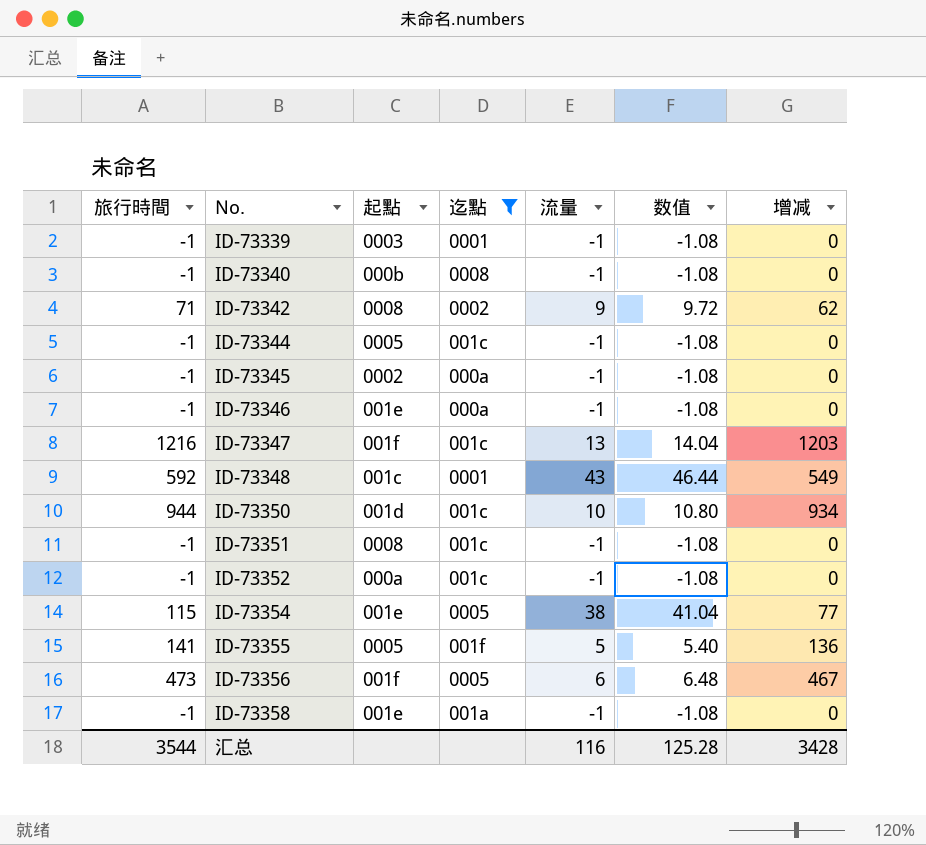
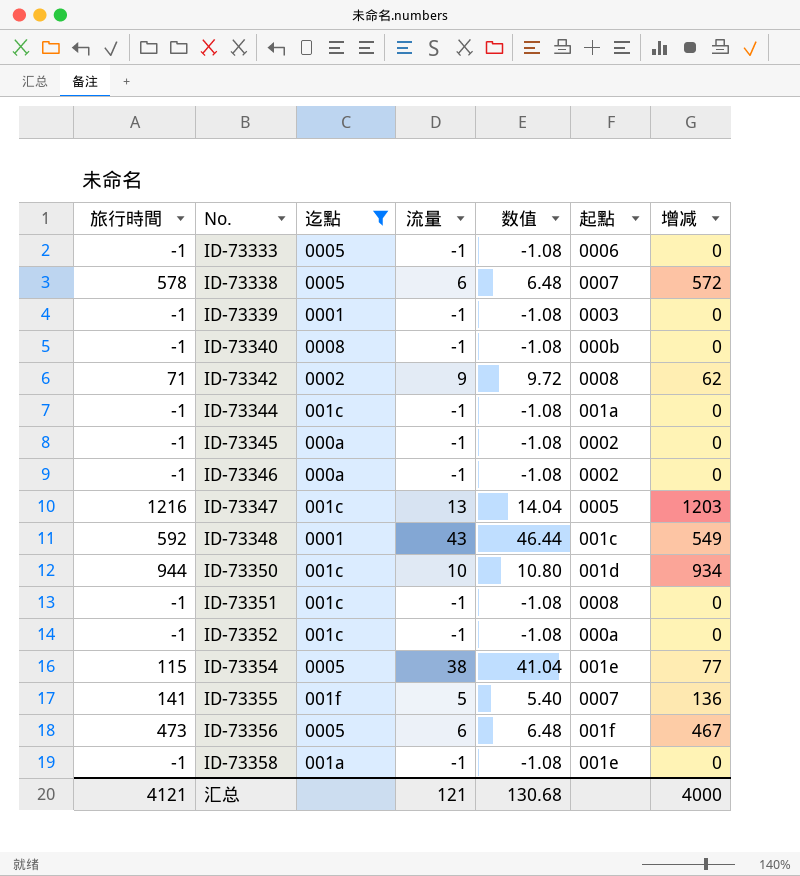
column 起點 | position: 3 -> 6
row ID-73333: none -> -1 | 0005 | -1 | -1.08 | 0006 | 0
row ID-73338: none -> 578 | 0005 | 6 | 6.48 | 0007 | 572
ID-73344 | 起點: 0005 -> 001a
ID-73346 | 起點: 001e -> 0002
ID-73347 | 起點: 001f -> 0005
ID-73355 | 起點: 0005 -> 0007
汇总 | 旅行時間: 3544 -> 4121
汇总 | 流量: 116 -> 121
汇总 | 数值: 125.28 -> 130.68
汇总 | 增减: 3428 -> 4000

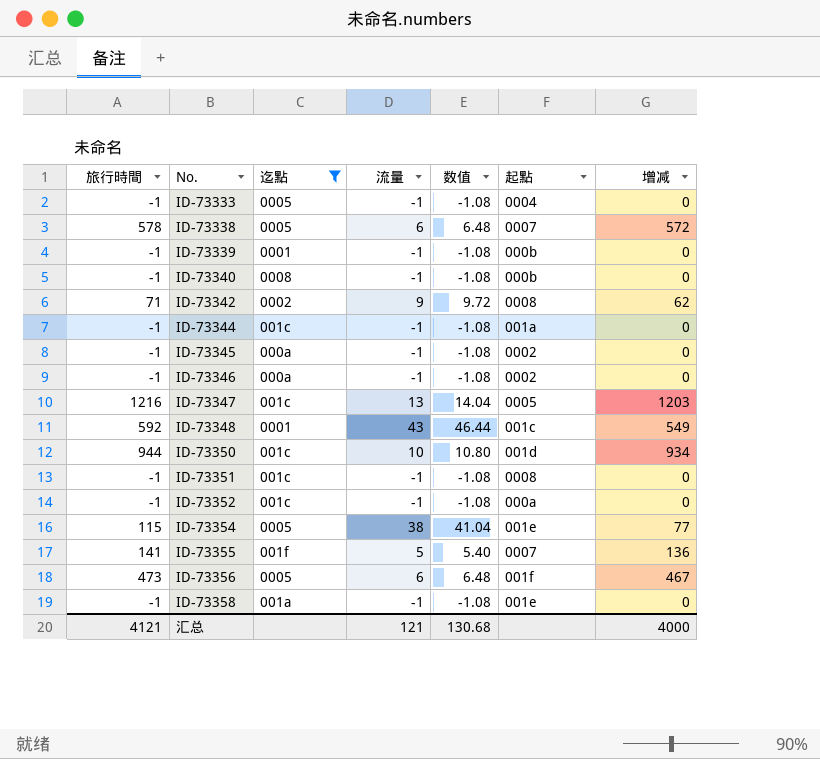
ID-73333 | 起點: 0006 -> 0004
ID-73339 | 起點: 0003 -> 000b

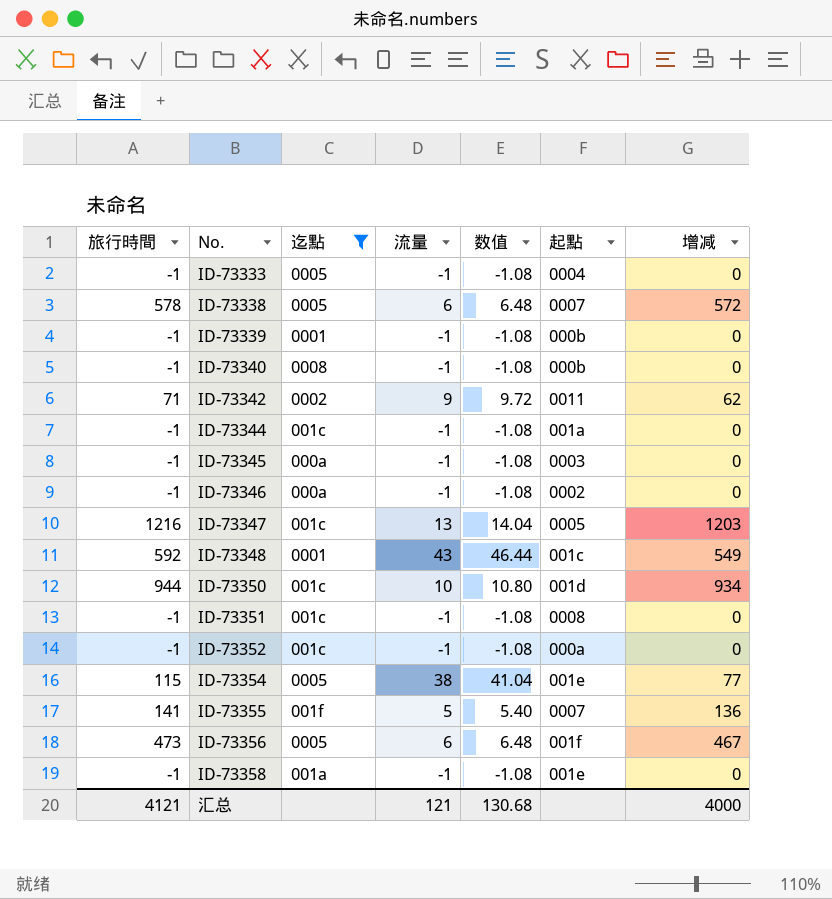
ID-73342 | 起點: 0008 -> 0011
ID-73345 | 起點: 0002 -> 0003

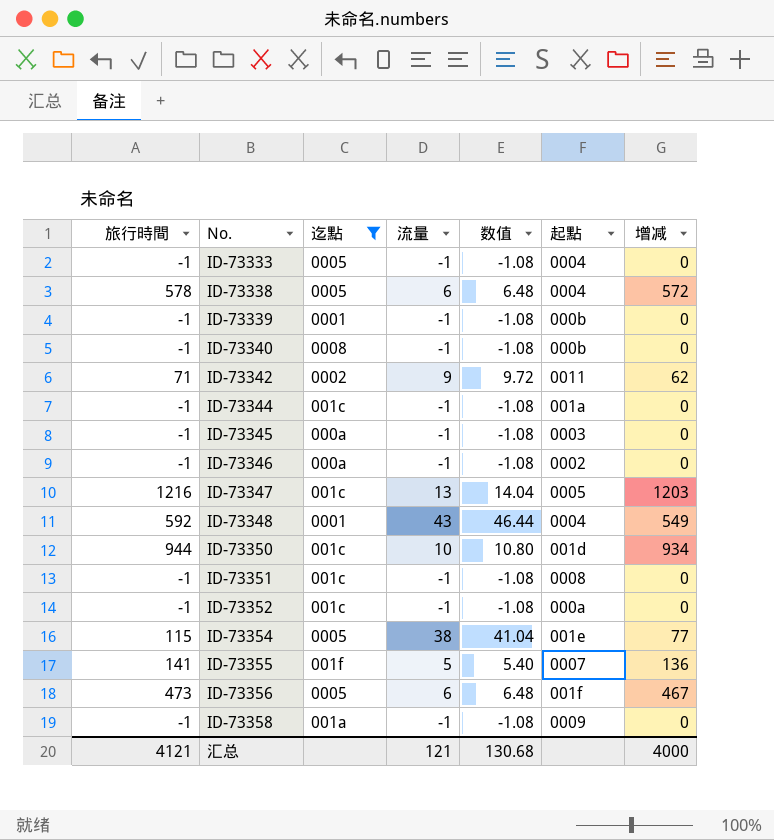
ID-73338 | 起點: 0007 -> 0004
ID-73348 | 起點: 001c -> 0004
ID-73358 | 起點: 001e -> 0009

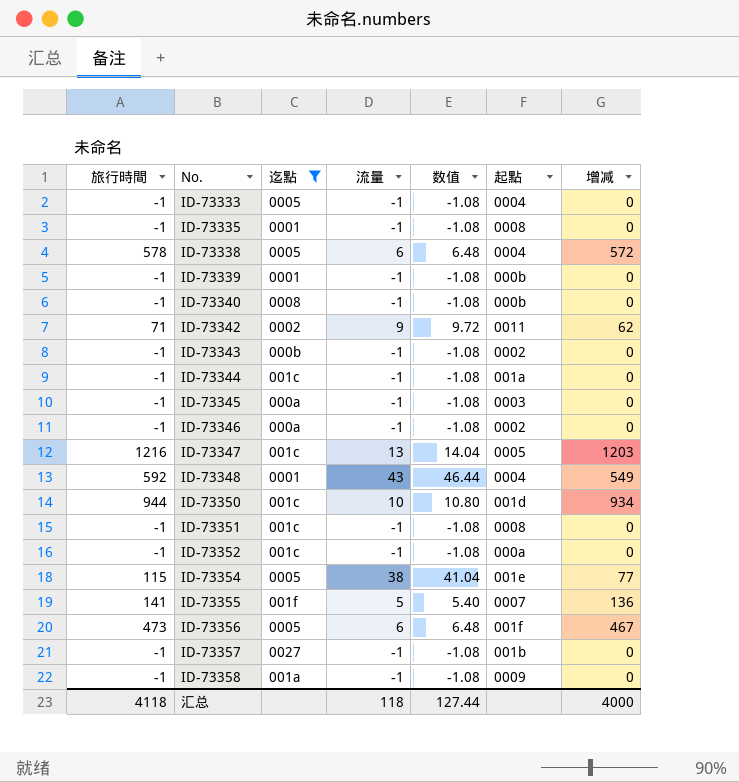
row ID-73335: none -> -1 | 0001 | -1 | -1.08 | 0008 | 0
row ID-73343: none -> -1 | 000b | -1 | -1.08 | 0002 | 0
row ID-73357: none -> -1 | 0027 | -1 | -1.08 | 001b | 0
汇总 | 旅行時間: 4121 -> 4118
汇总 | 流量: 121 -> 118
汇总 | 数值: 130.68 -> 127.44

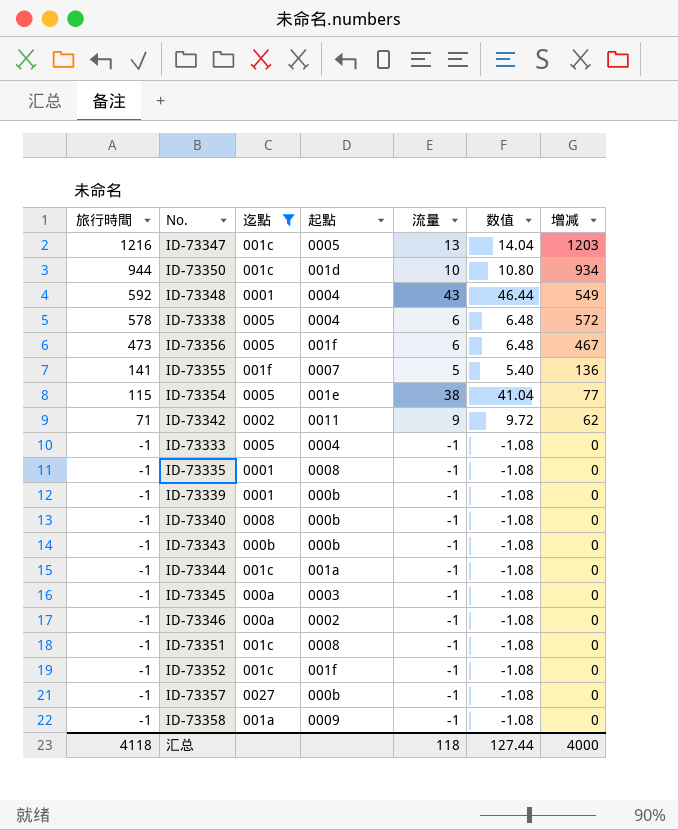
row order: No. ascending -> 旅行時間 descending
column 起點 | position: 6 -> 4
ID-73343 | 起點: 0002 -> 000b
ID-73352 | 起點: 000a -> 001f
ID-73357 | 起點: 001b -> 000b

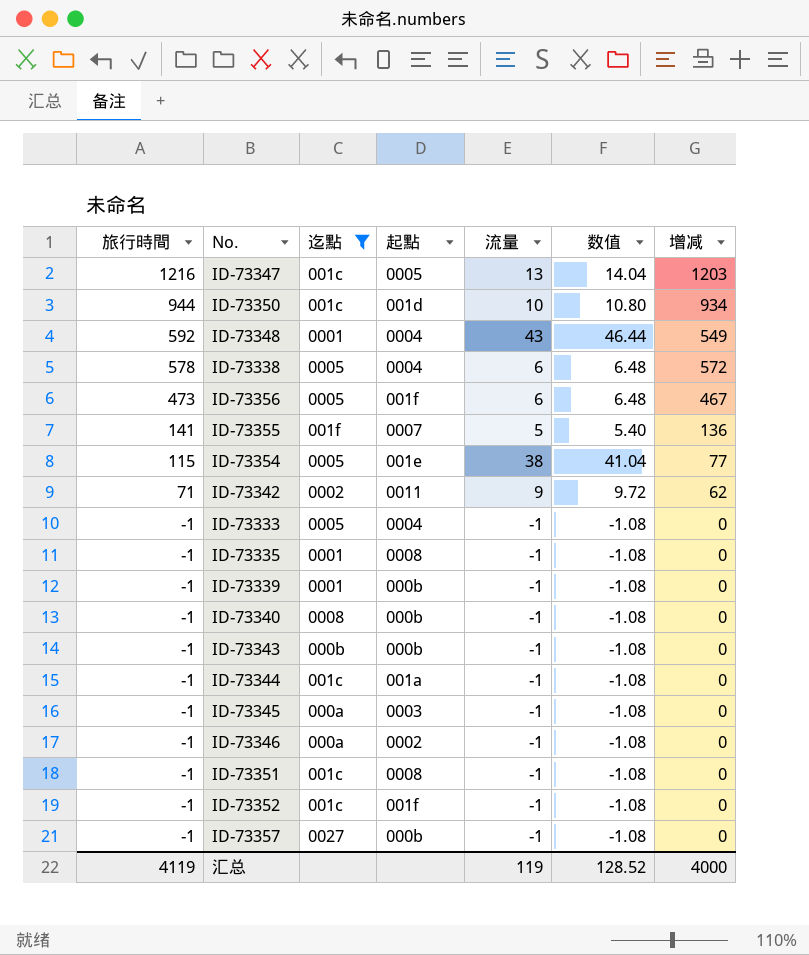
row ID-73358: -1 | 001a | 0009 | -1 | -1.08 | 0 -> none
汇总 | 旅行時間: 4118 -> 4119
汇总 | 流量: 118 -> 119
汇总 | 数值: 127.44 -> 128.52

